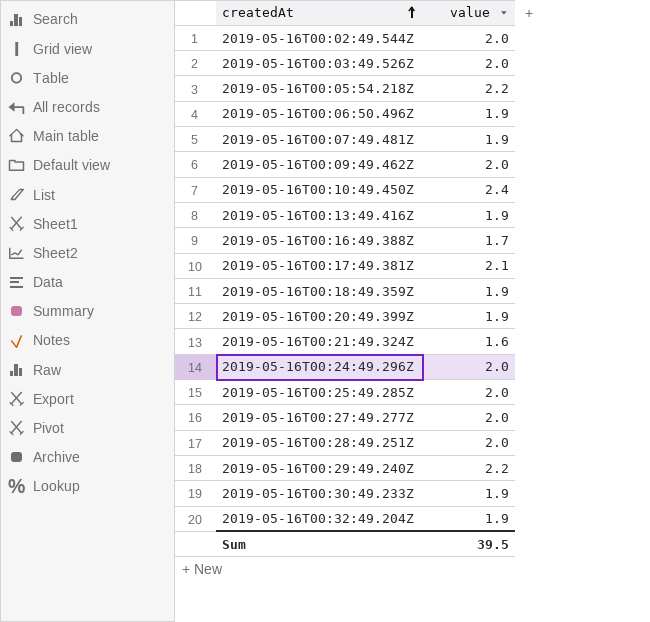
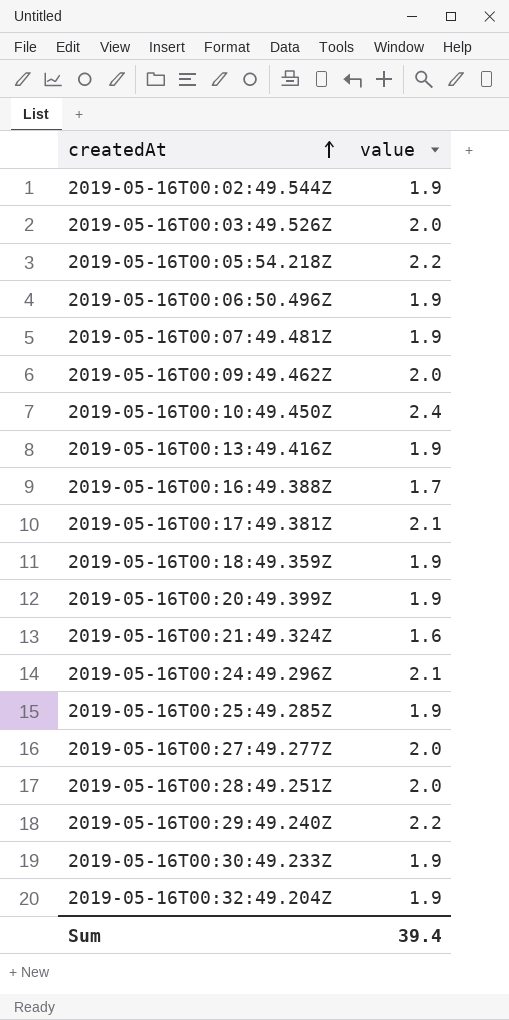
2019-05-16T00:02:49.544Z | value: 2.0 -> 1.9
2019-05-16T00:24:49.296Z | value: 2.0 -> 2.1
2019-05-16T00:25:49.285Z | value: 2.0 -> 1.9
Sum | value: 39.5 -> 39.4

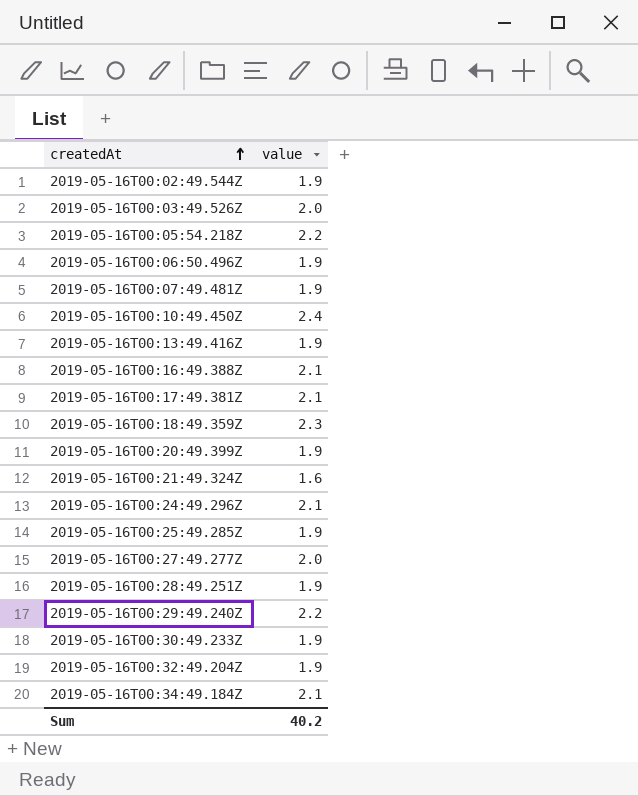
row 2019-05-16T00:09:49.462Z: 2.0 -> none
2019-05-16T00:16:49.388Z | value: 1.7 -> 2.1
2019-05-16T00:18:49.359Z | value: 1.9 -> 2.3
2019-05-16T00:28:49.251Z | value: 2.0 -> 1.9
row 2019-05-16T00:34:49.184Z: none -> 2.1
Sum | value: 39.4 -> 40.2

